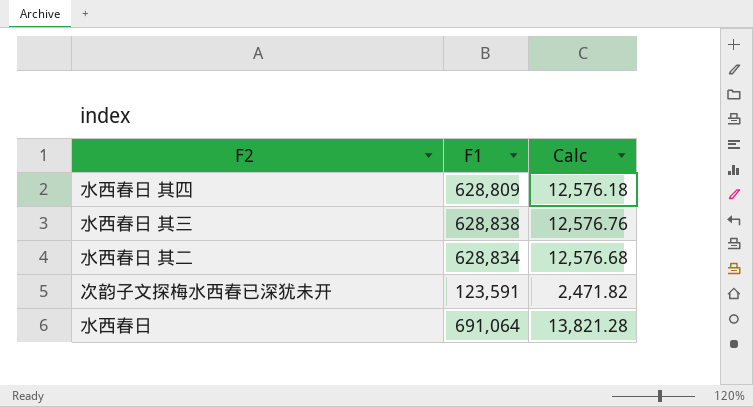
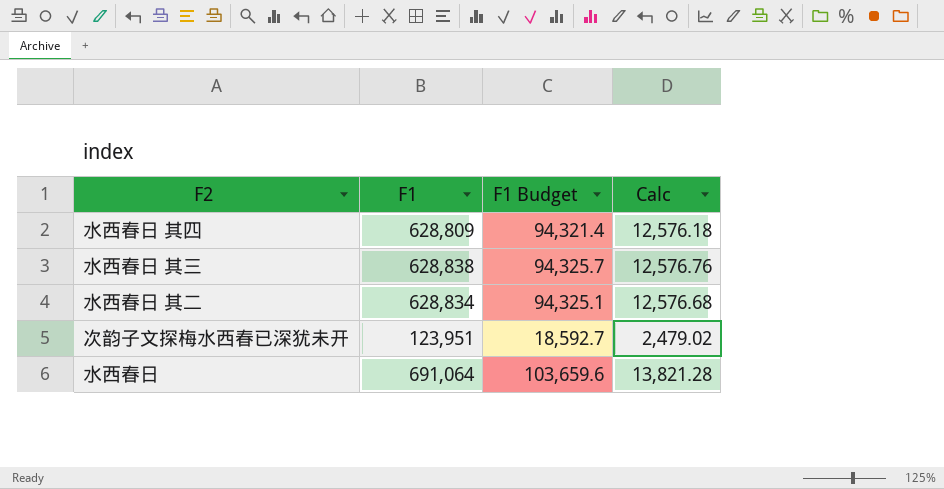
column F1 Budget | formula: none -> [F1] * 0.15
次韵子文探梅水西春已深犹未开 | F1: 123,591 -> 123,951
次韵子文探梅水西春已深犹未开 | Calc: 2,471.82 -> 2,479.02

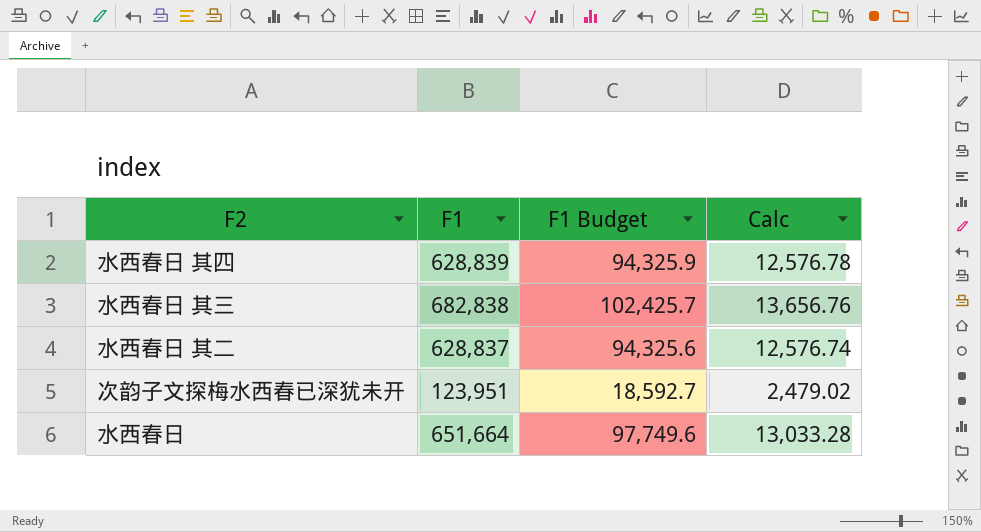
水西春日 其四 | F1: 628,809 -> 628,839
水西春日 其四 | F1 Budget: 94,321.4 -> 94,325.9
水西春日 其四 | Calc: 12,576.18 -> 12,576.78
水西春日 其三 | F1: 628,838 -> 682,838
水西春日 其三 | F1 Budget: 94,325.7 -> 102,425.7
水西春日 其三 | Calc: 12,576.76 -> 13,656.76
水西春日 其二 | F1: 628,834 -> 628,837
水西春日 其二 | F1 Budget: 94,325.1 -> 94,325.6
水西春日 其二 | Calc: 12,576.68 -> 12,576.74
水西春日 | F1: 691,064 -> 651,664
水西春日 | F1 Budget: 103,659.6 -> 97,749.6
水西春日 | Calc: 13,821.28 -> 13,033.28

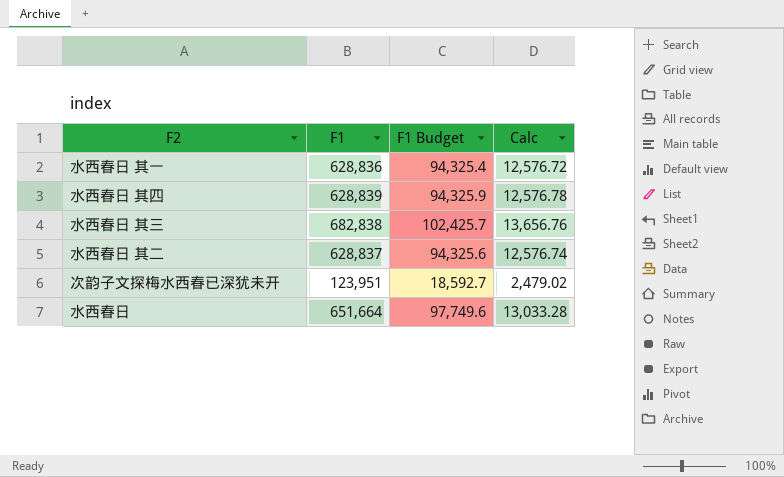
row 水西春日 其一: none -> 628,836 | 94,325.4 | 12,576.72

